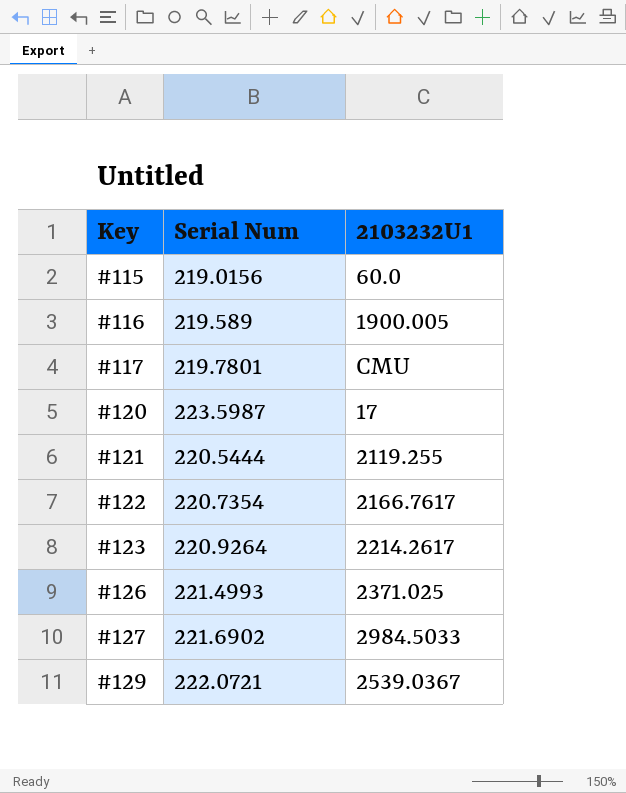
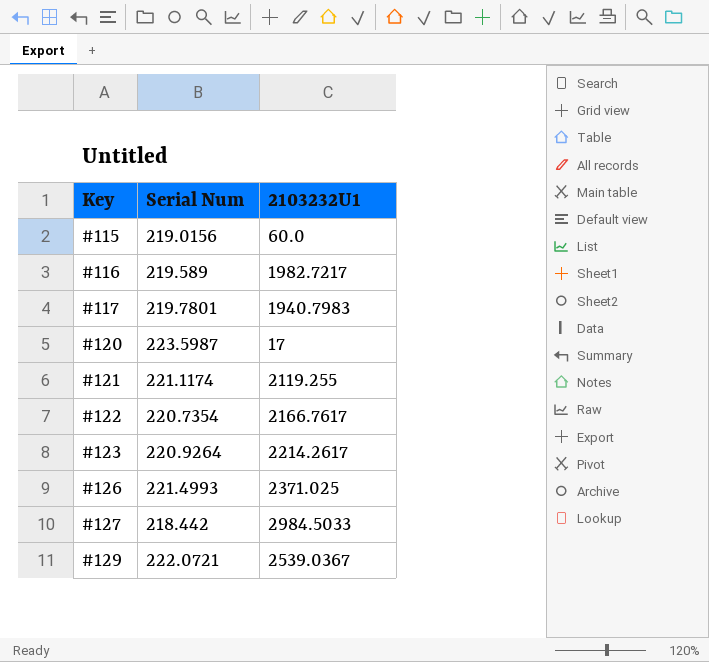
#116 | 2103232U1: 1900.005 -> 1982.7217
#117 | 2103232U1: CMU -> 1940.7983
#121 | Serial Num: 220.5444 -> 221.1174
#127 | Serial Num: 221.6902 -> 218.442

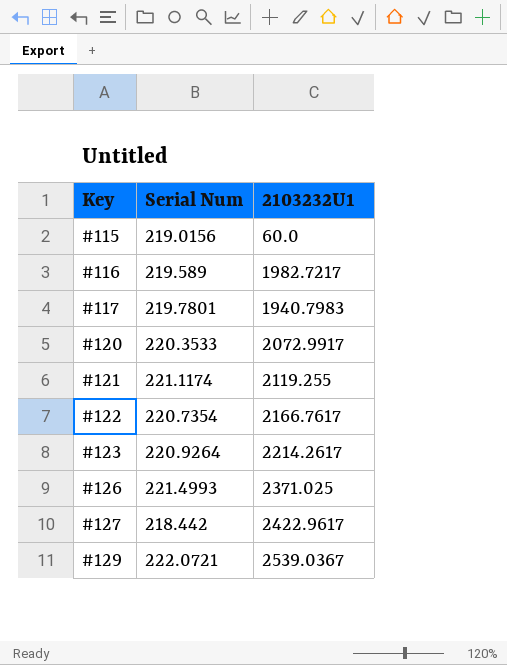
#120 | Serial Num: 223.5987 -> 220.3533
#120 | 2103232U1: 17 -> 2072.9917
#127 | 2103232U1: 2984.5033 -> 2422.9617

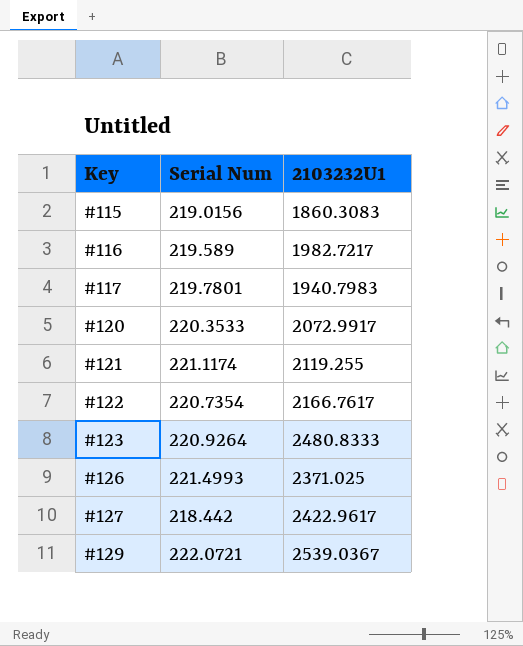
#115 | 2103232U1: 60.0 -> 1860.3083
#123 | 2103232U1: 2214.2617 -> 2480.8333

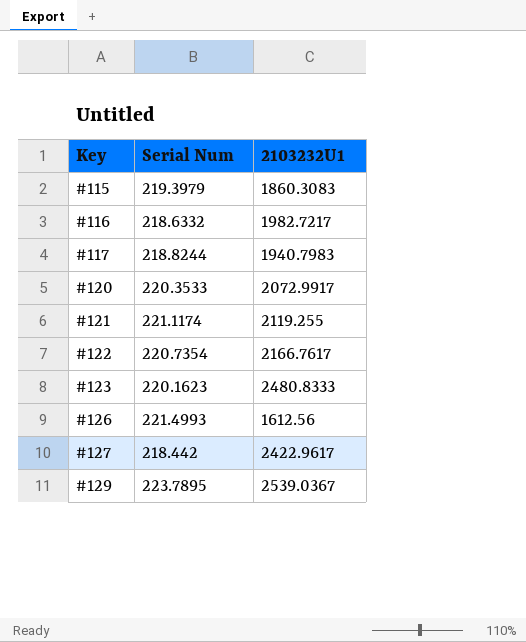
#115 | Serial Num: 219.0156 -> 219.3979
#116 | Serial Num: 219.589 -> 218.6332
#117 | Serial Num: 219.7801 -> 218.8244
#123 | Serial Num: 220.9264 -> 220.1623
#126 | 2103232U1: 2371.025 -> 1612.56
#129 | Serial Num: 222.0721 -> 223.7895

